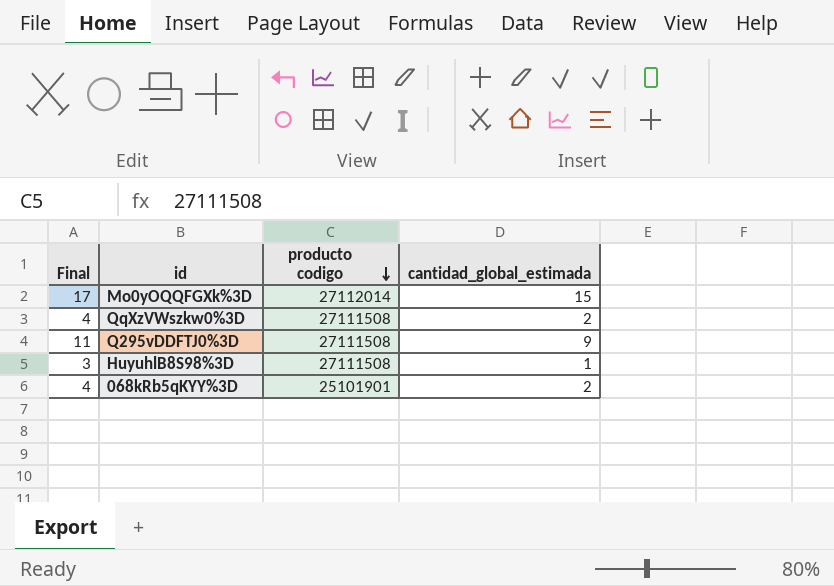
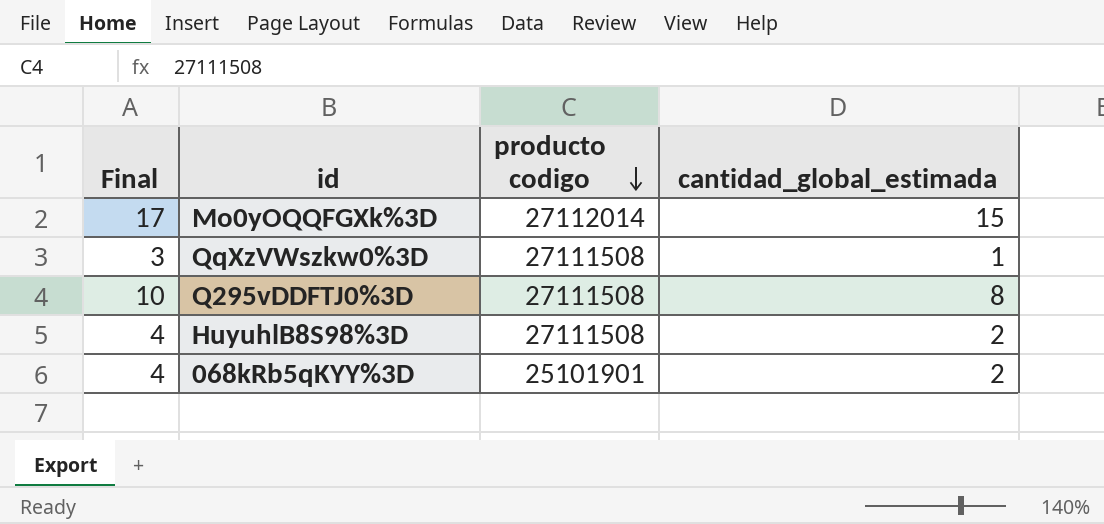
QqXzVWszkw0%3D | Final: 4 -> 3
QqXzVWszkw0%3D | cantidad_global_estimada: 2 -> 1
Q295vDDFTJ0%3D | Final: 11 -> 10
Q295vDDFTJ0%3D | cantidad_global_estimada: 9 -> 8
HuyuhlB8S98%3D | Final: 3 -> 4
HuyuhlB8S98%3D | cantidad_global_estimada: 1 -> 2

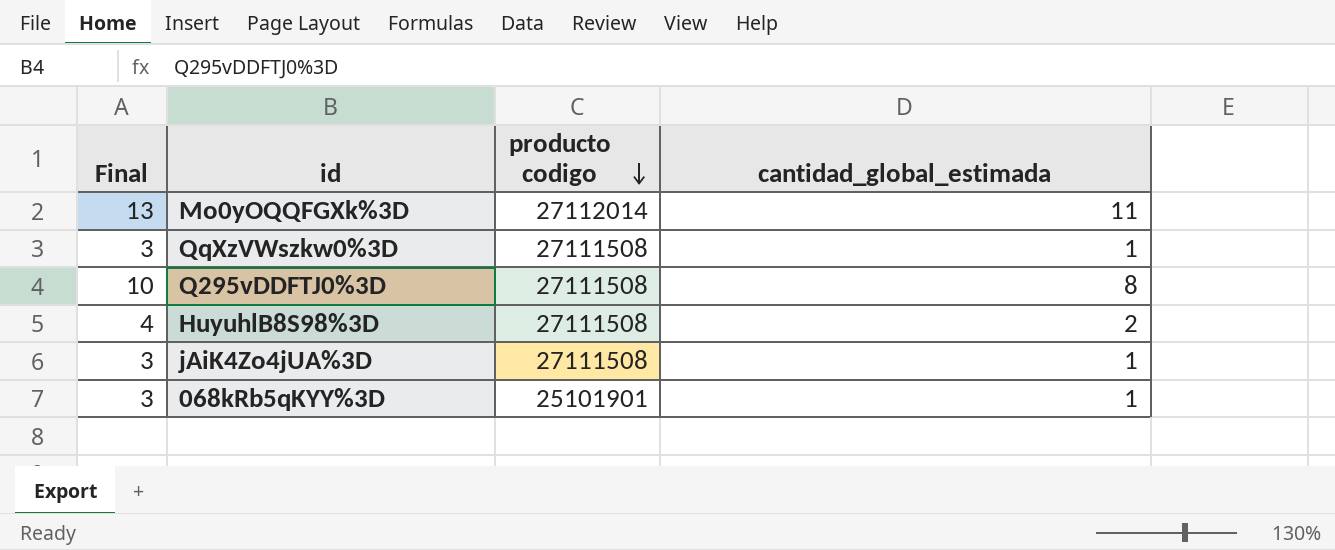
Mo0yOQQFGXk%3D | Final: 17 -> 13
Mo0yOQQFGXk%3D | cantidad_global_estimada: 15 -> 11
row jAiK4Zo4jUA%3D: none -> 3 | 27111508 | 1
068kRb5qKYY%3D | Final: 4 -> 3
068kRb5qKYY%3D | cantidad_global_estimada: 2 -> 1

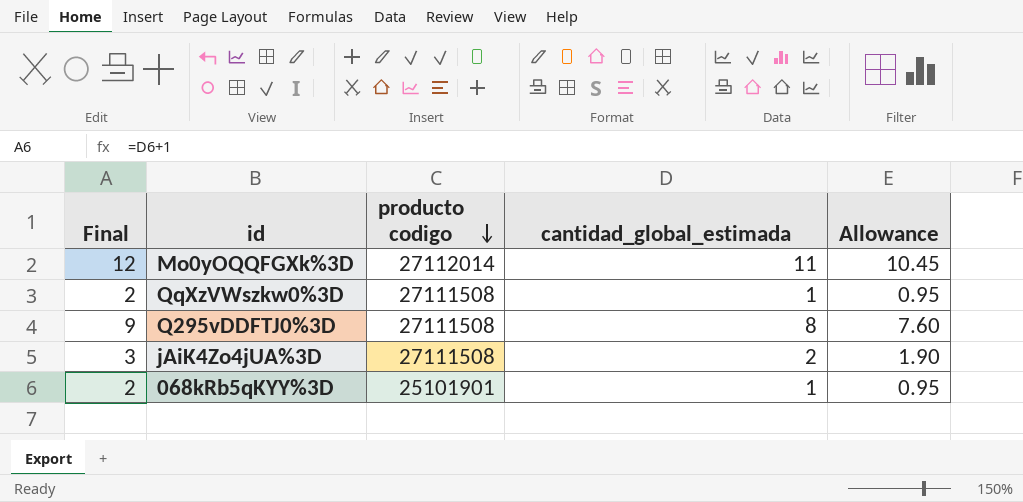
column Final | formula: [cantidad_global_estimada] + 2 -> [cantidad_global_estimada] + 1
column Allowance | formula: none -> [cantidad_global_estimada] * 0.95
row HuyuhlB8S98%3D: 4 | 27111508 | 2 -> none
jAiK4Zo4jUA%3D | cantidad_global_estimada: 1 -> 2

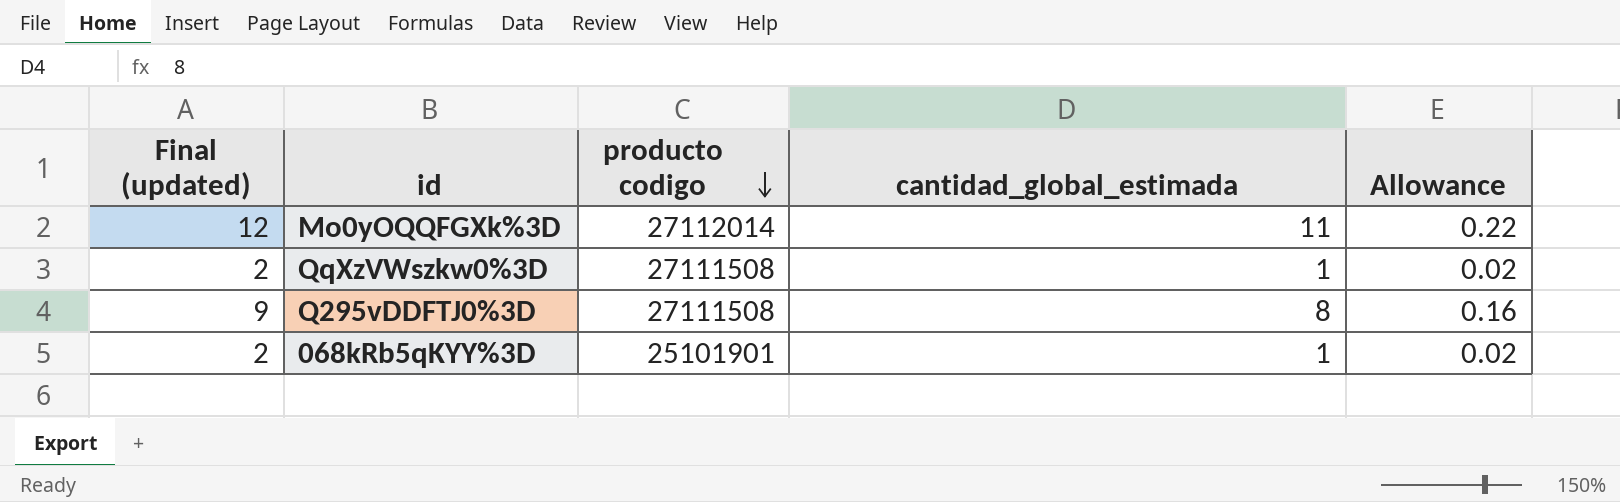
column name: Final -> Final (updated)
column Allowance | formula: [cantidad_global_estimada] * 0.95 -> [cantidad_global_estimada] * 0.02
row jAiK4Zo4jUA%3D: 3 | 27111508 | 2 | 1.90 -> none

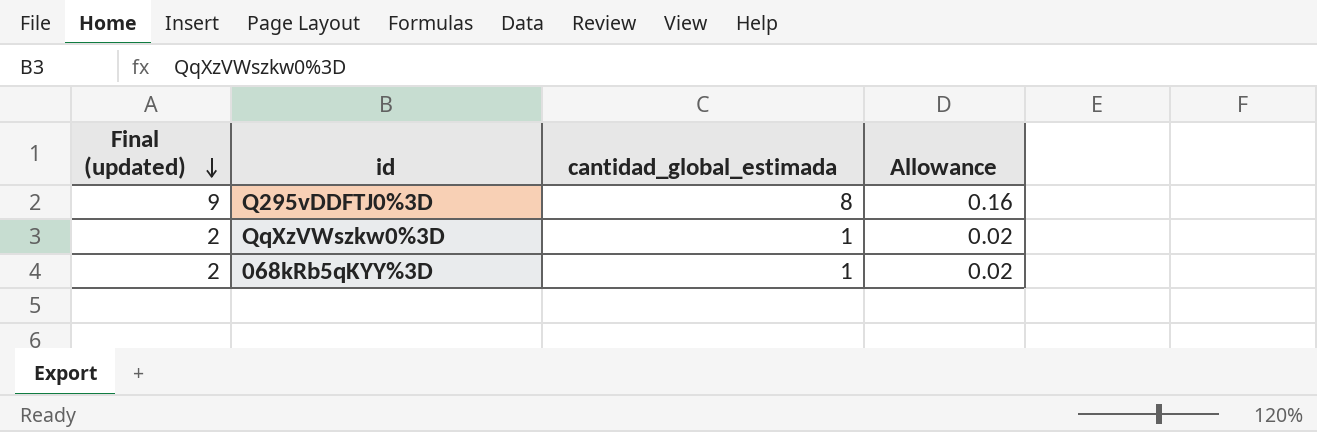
row order: producto codigo descending -> Final (updated) descending
column producto codigo | position: 3 -> none
row Mo0yOQQFGXk%3D: 12 | 27112014 | 11 | 0.22 -> none

